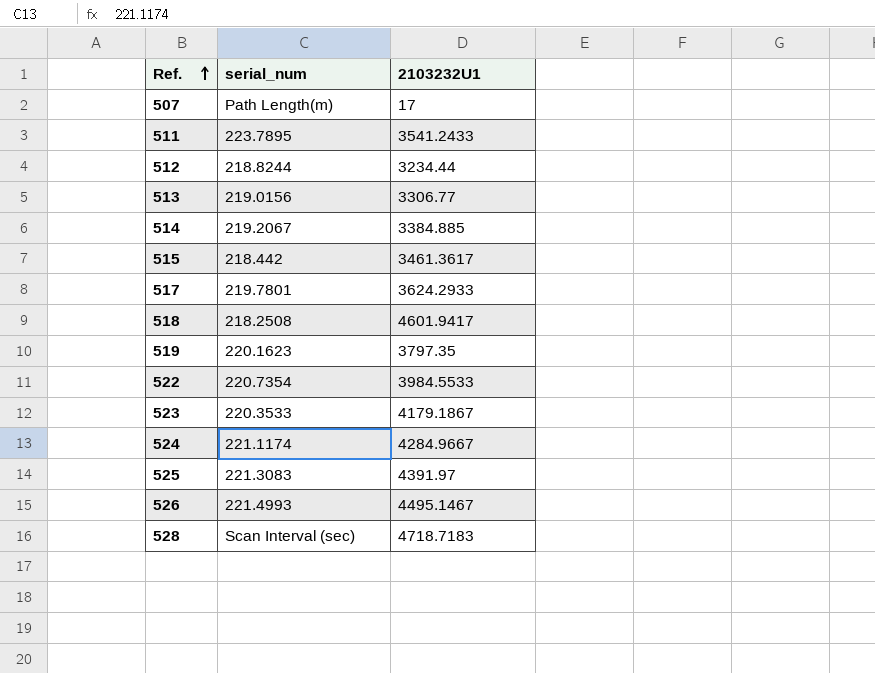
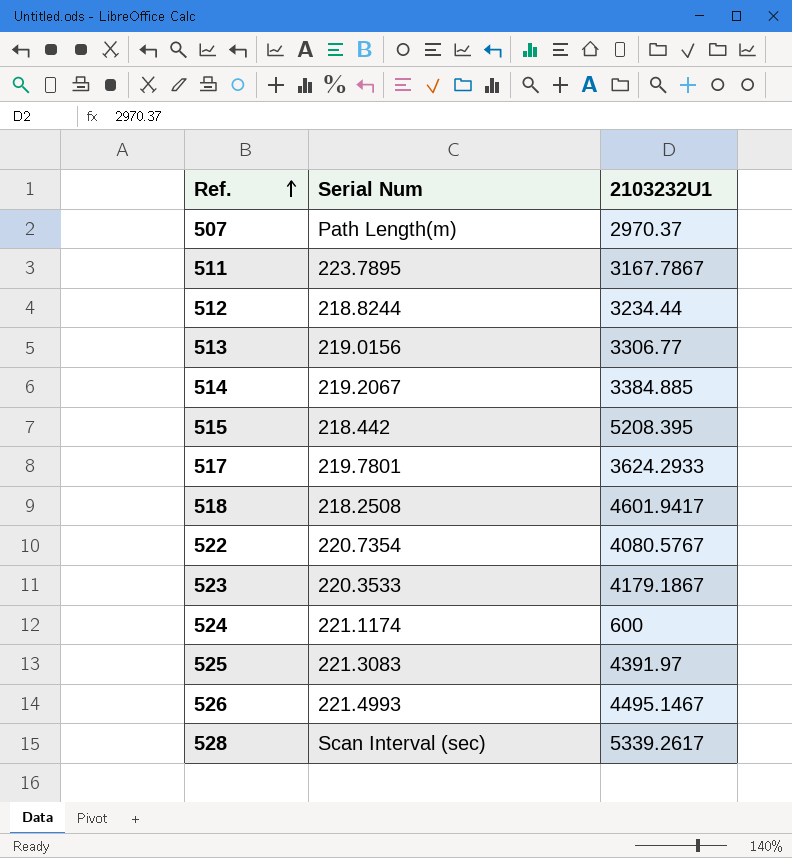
column name: serial_num -> Serial Num
row 519: 220.1623 | 3797.35 -> none
507 | 2103232U1: 17 -> 2970.37
511 | 2103232U1: 3541.2433 -> 3167.7867
515 | 2103232U1: 3461.3617 -> 5208.395
522 | 2103232U1: 3984.5533 -> 4080.5767
524 | 2103232U1: 4284.9667 -> 600
528 | 2103232U1: 4718.7183 -> 5339.2617

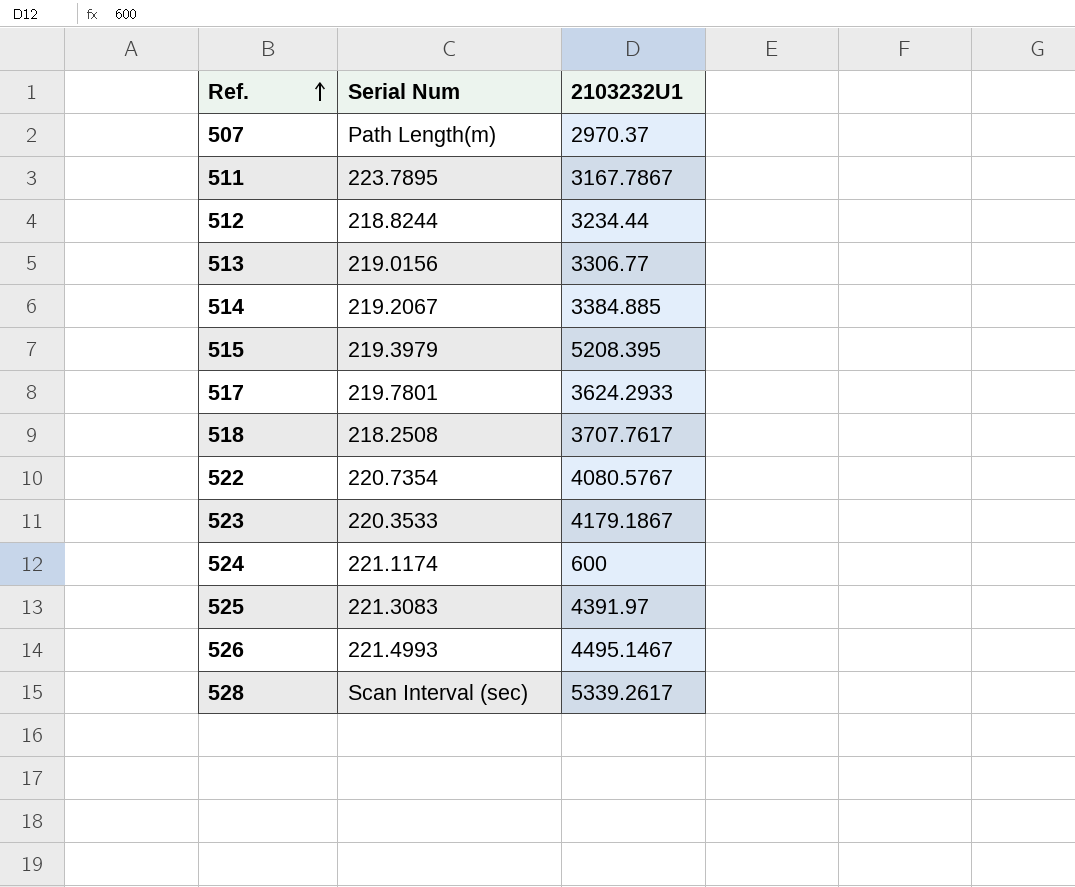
515 | Serial Num: 218.442 -> 219.3979
518 | 2103232U1: 4601.9417 -> 3707.7617

